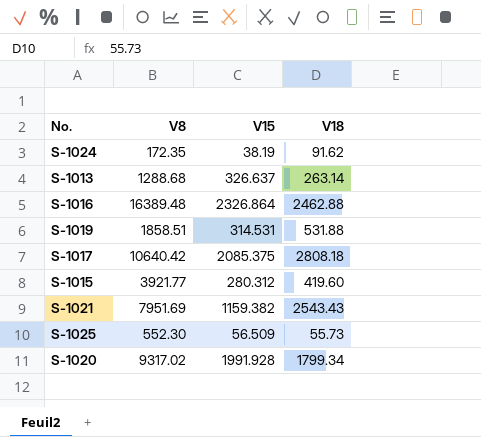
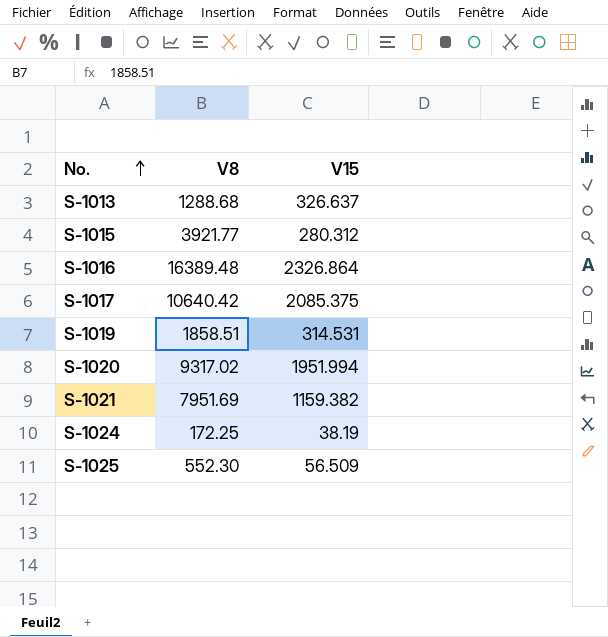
row order: none -> No. ascending
column V18 | position: 4 -> none
S-1020 | V15: 1991.928 -> 1951.994
S-1024 | V8: 172.35 -> 172.25

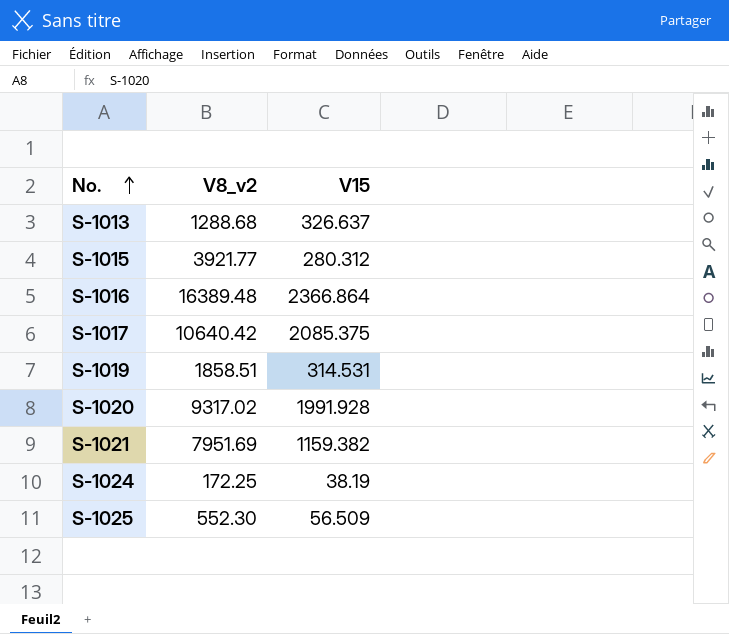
column name: V8 -> V8_v2
S-1016 | V15: 2326.864 -> 2366.864
S-1020 | V15: 1951.994 -> 1991.928

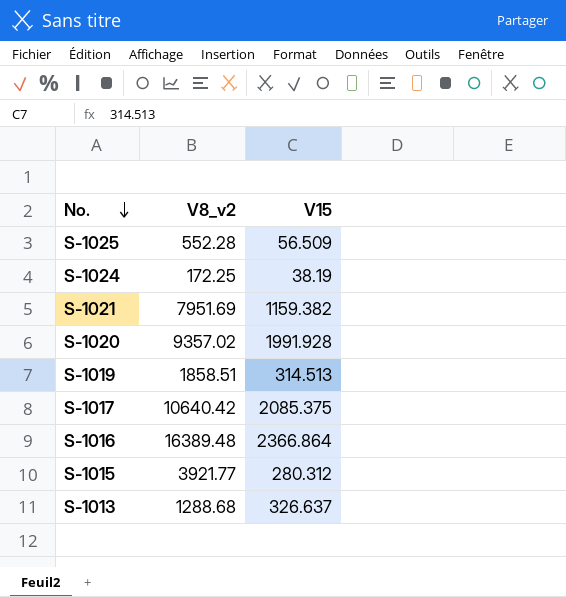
row order: No. ascending -> No. descending
S-1025 | V8_v2: 552.30 -> 552.28
S-1020 | V8_v2: 9317.02 -> 9357.02
S-1019 | V15: 314.531 -> 314.513

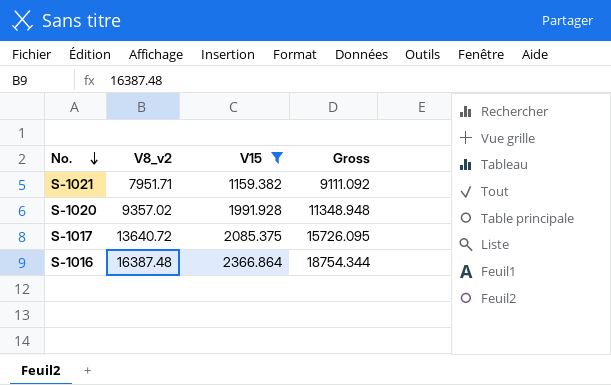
filter: none -> V15 >= 1159.382
column Gross | formula: none -> [V8_v2] + [V15]
S-1021 | V8_v2: 7951.69 -> 7951.71
S-1017 | V8_v2: 10640.42 -> 13640.72
S-1016 | V8_v2: 16389.48 -> 16387.48

